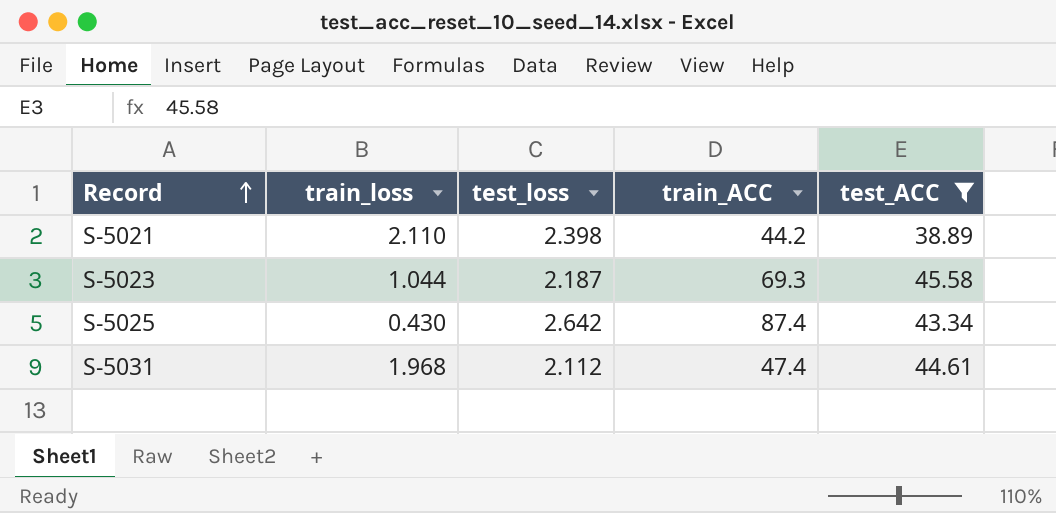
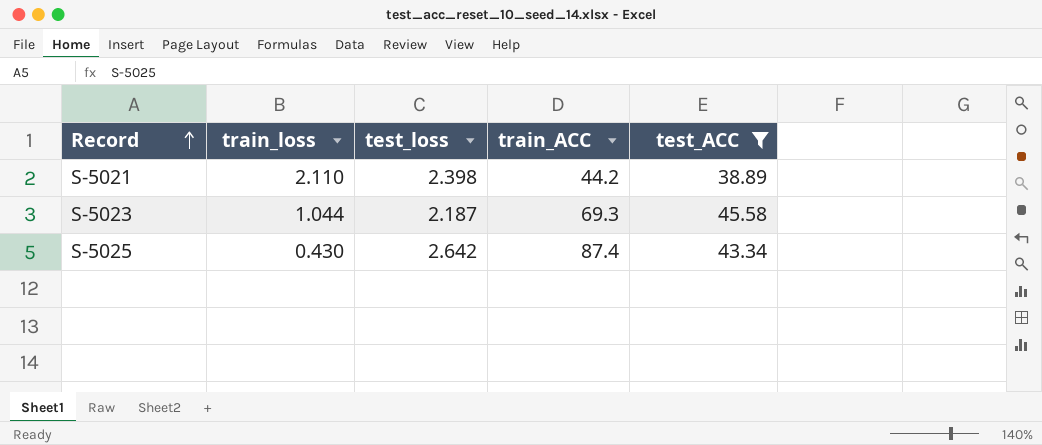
row S-5031: 1.968 | 2.112 | 47.4 | 44.61 -> none

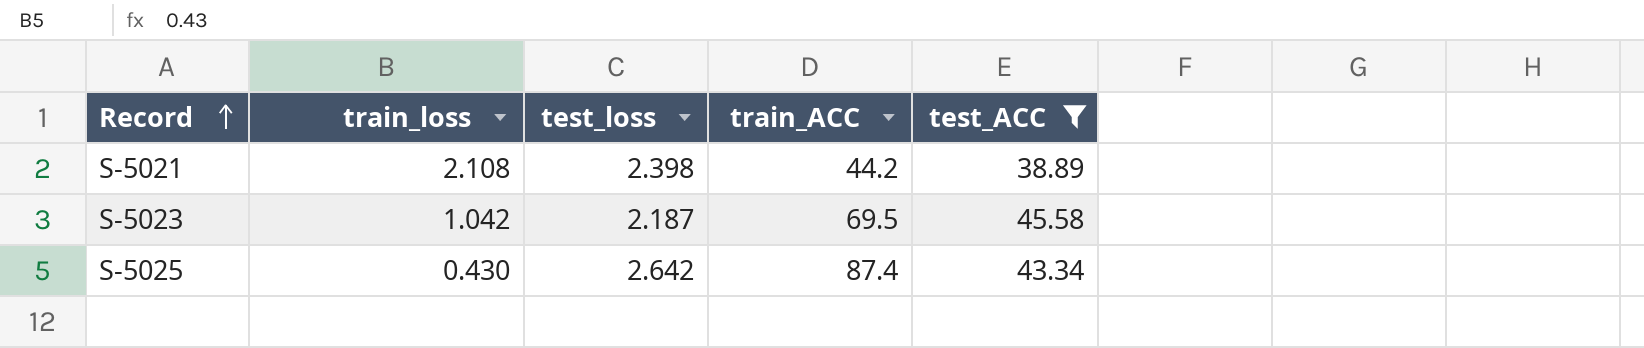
S-5021 | train_loss: 2.110 -> 2.108
S-5023 | train_loss: 1.044 -> 1.042
S-5023 | train_ACC: 69.3 -> 69.5

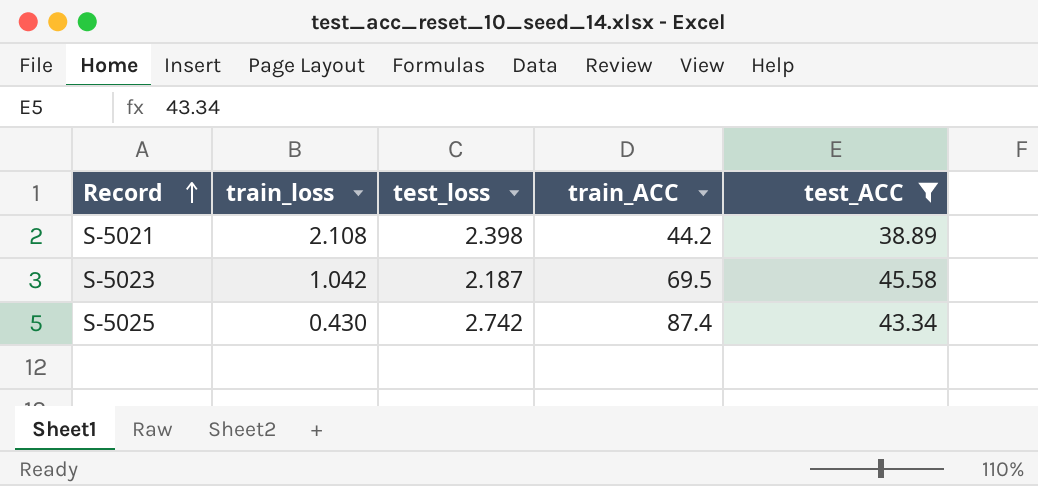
S-5025 | test_loss: 2.642 -> 2.742

